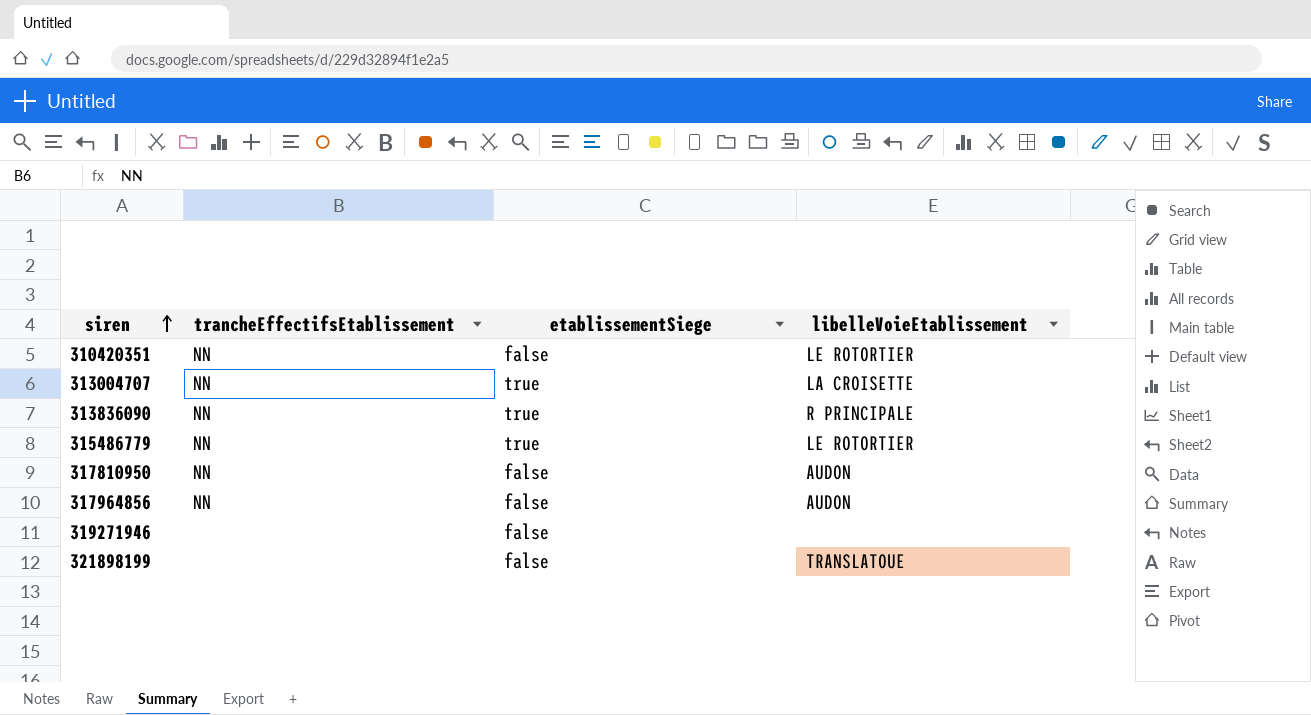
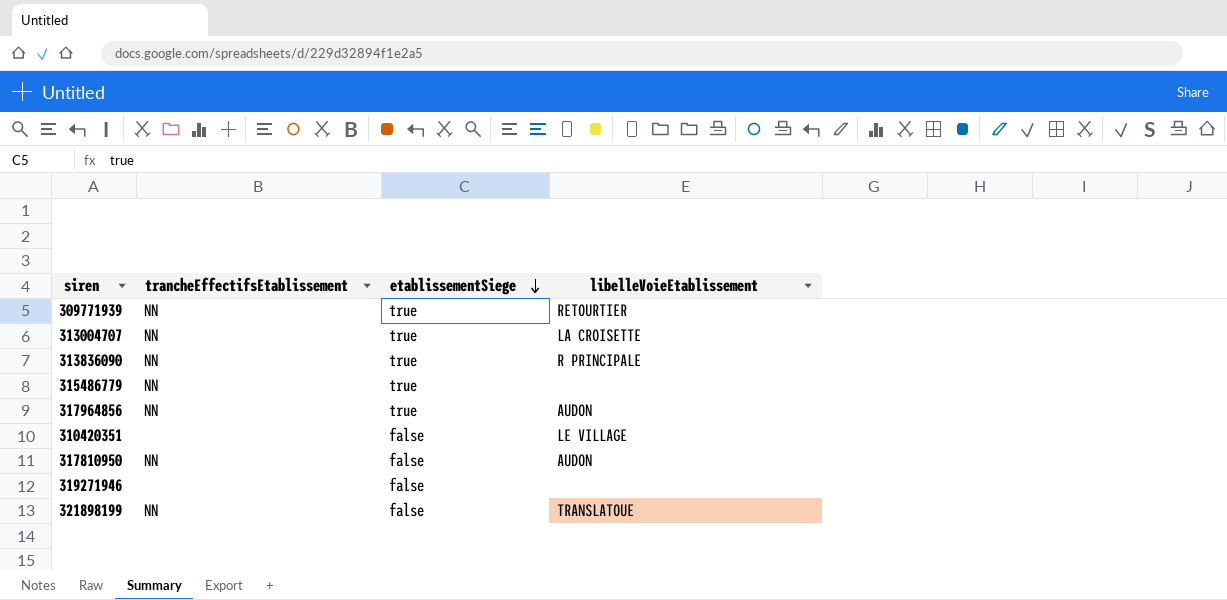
row order: siren ascending -> etablissementSiege descending
row 309771939: none -> NN | true | RETOURTIER
315486779 | libelleVoieEtablissement: LE ROTORTIER -> none
317964856 | etablissementSiege: false -> true
310420351 | trancheEffectifsEtablissement: NN -> none
310420351 | libelleVoieEtablissement: LE ROTORTIER -> LE VILLAGE
321898199 | trancheEffectifsEtablissement: none -> NN

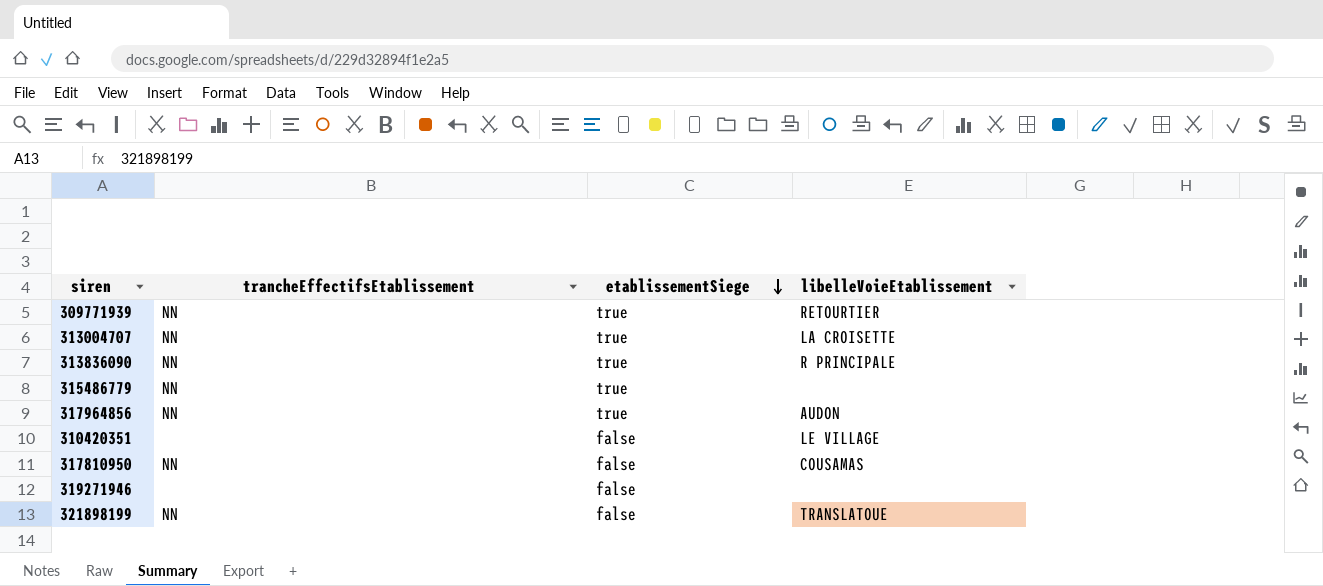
317810950 | libelleVoieEtablissement: AUDON -> COUSAMAS

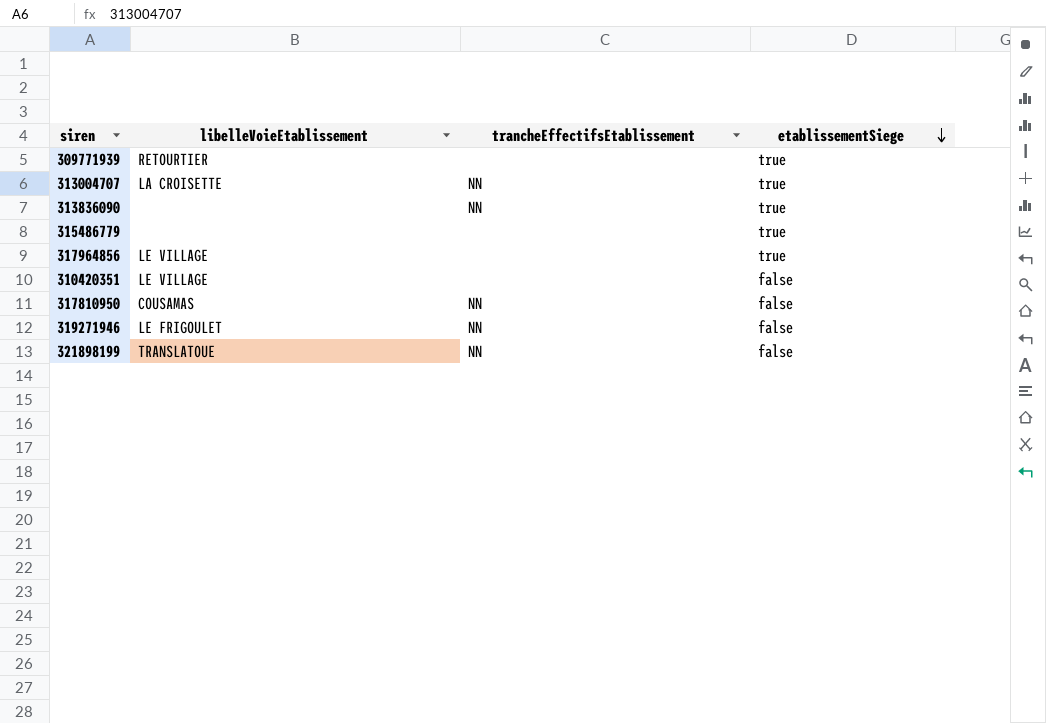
column libelleVoieEtablissement | position: 4 -> 2
309771939 | trancheEffectifsEtablissement: NN -> none
313836090 | libelleVoieEtablissement: R PRINCIPALE -> none
315486779 | trancheEffectifsEtablissement: NN -> none
317964856 | libelleVoieEtablissement: AUDON -> LE VILLAGE
317964856 | trancheEffectifsEtablissement: NN -> none
319271946 | libelleVoieEtablissement: none -> LE FRIGOULET
319271946 | trancheEffectifsEtablissement: none -> NN

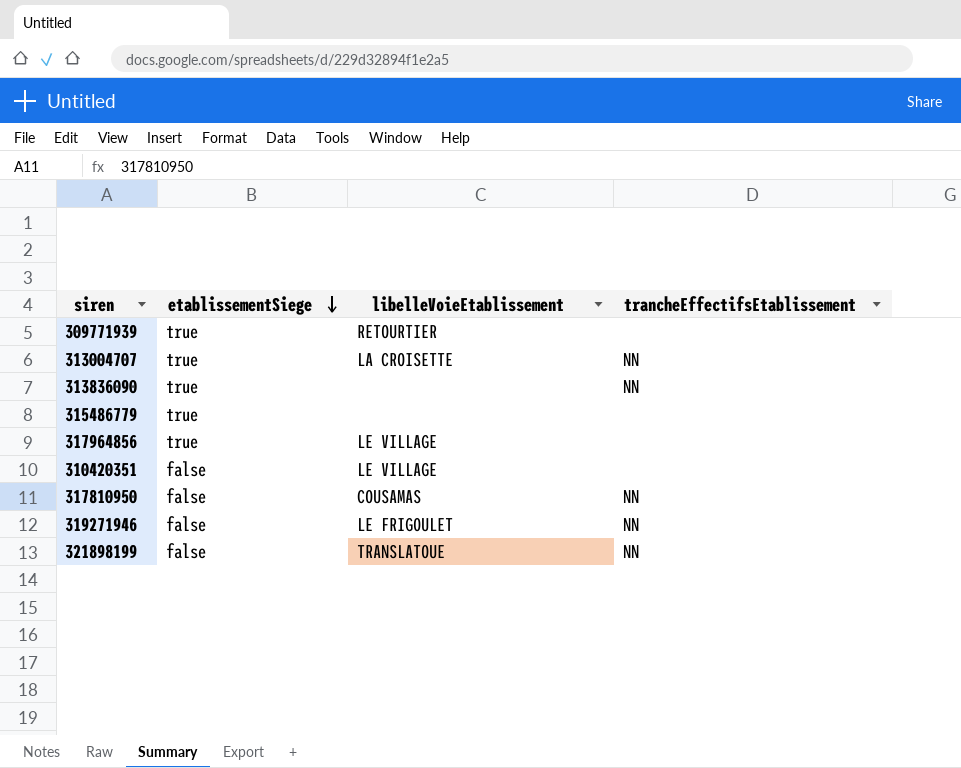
column etablissementSiege | position: 4 -> 2

